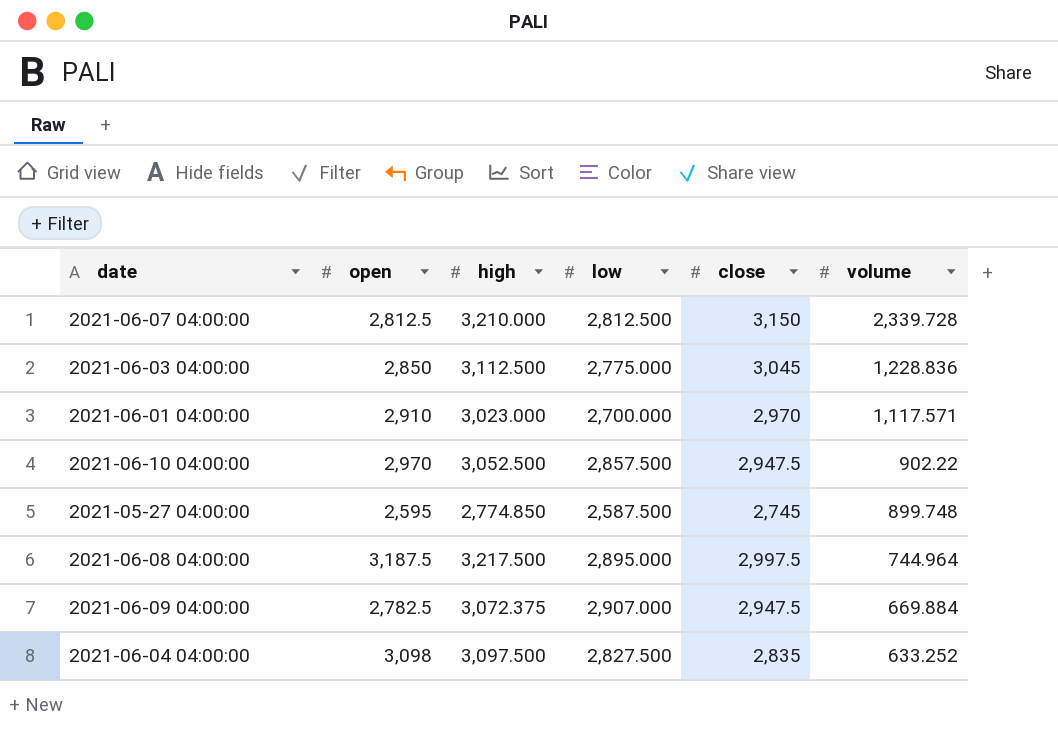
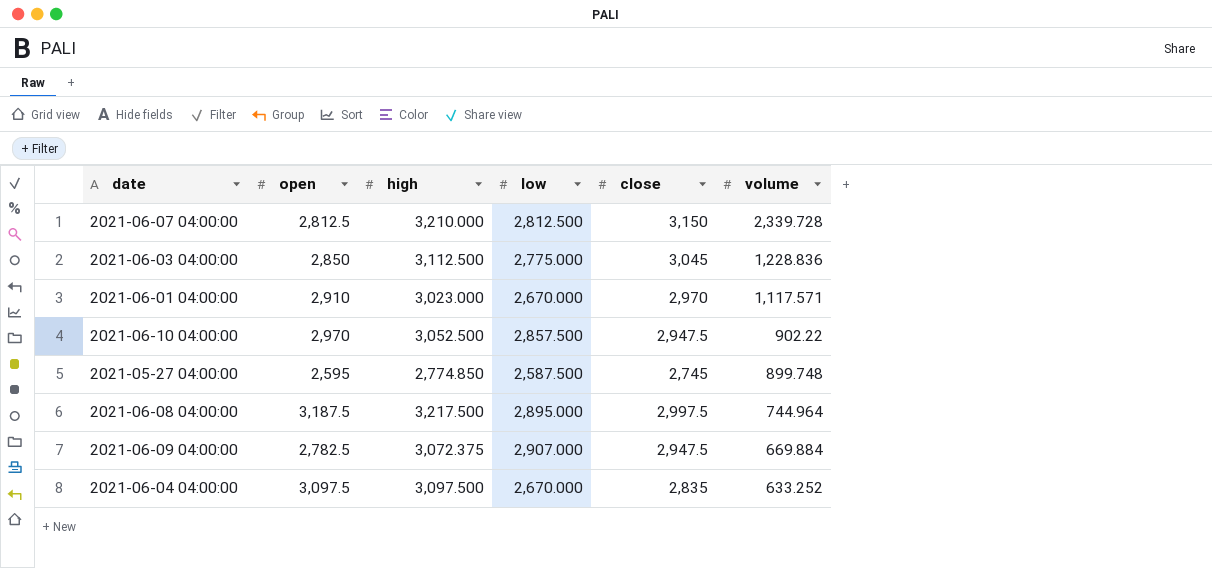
2021-06-01 04:00:00 | low: 2,700.000 -> 2,670.000
2021-06-04 04:00:00 | open: 3,098 -> 3,097.5
2021-06-04 04:00:00 | low: 2,827.500 -> 2,670.000

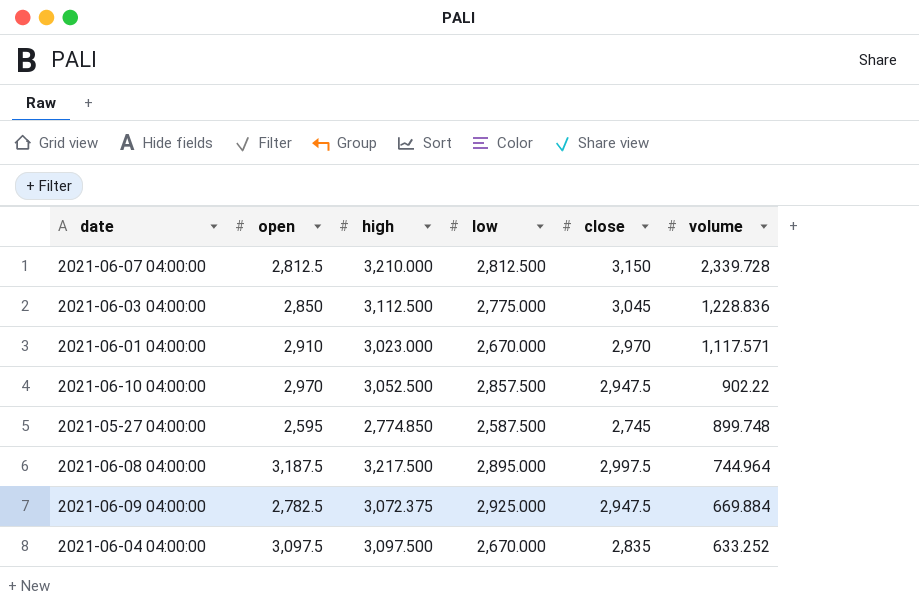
2021-06-09 04:00:00 | low: 2,907.000 -> 2,925.000

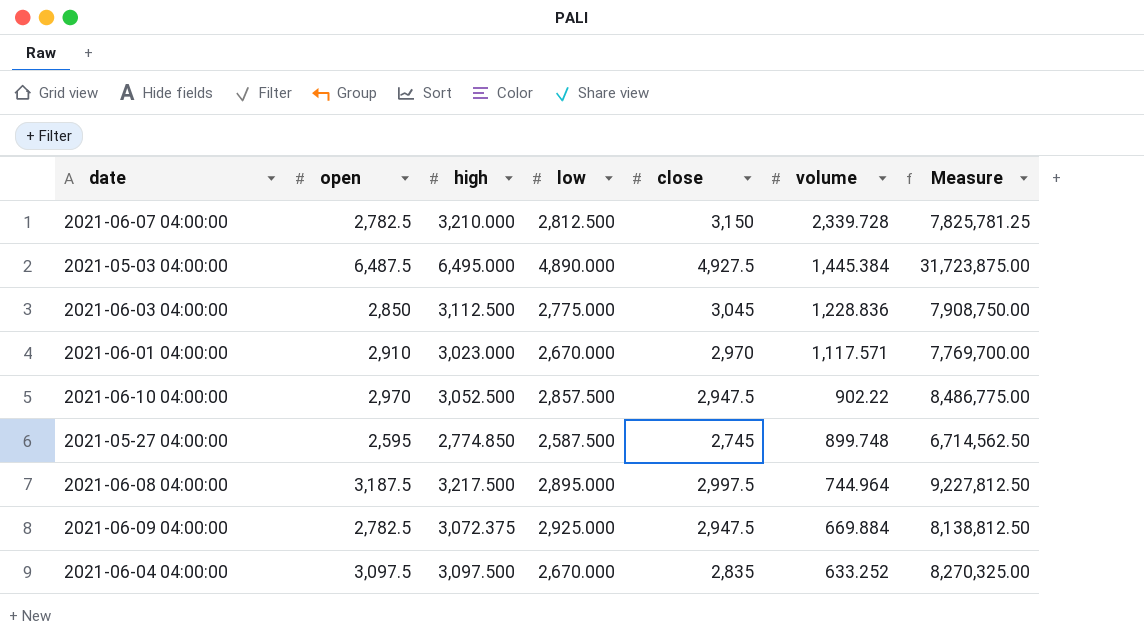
column Measure | formula: none -> [open] * [low]
2021-06-07 04:00:00 | open: 2,812.5 -> 2,782.5
row 2021-05-03 04:00:00: none -> 6,487.5 | 6,495.000 | 4,890.000 | 4,927.5 | 1,445.384 | 31,723,875.00

